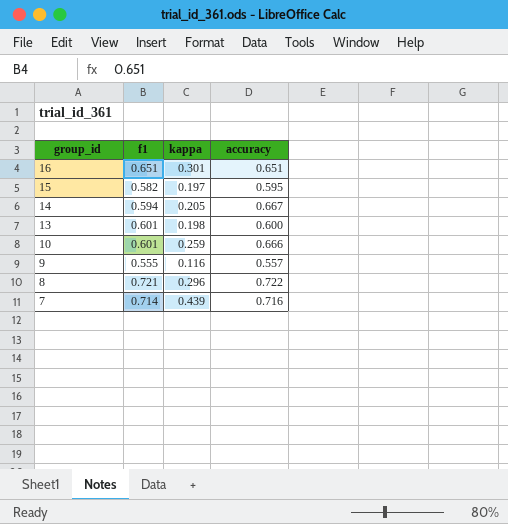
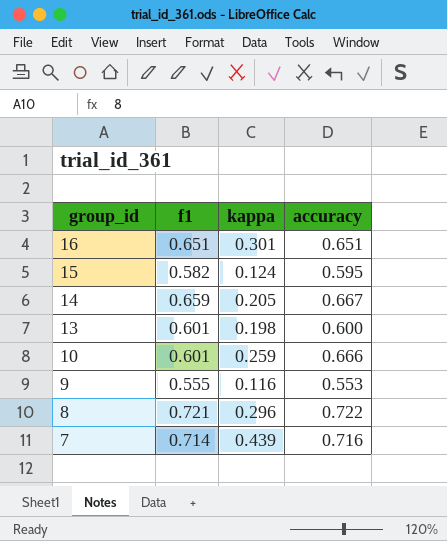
15 | kappa: 0.197 -> 0.124
14 | f1: 0.594 -> 0.659
9 | accuracy: 0.557 -> 0.553

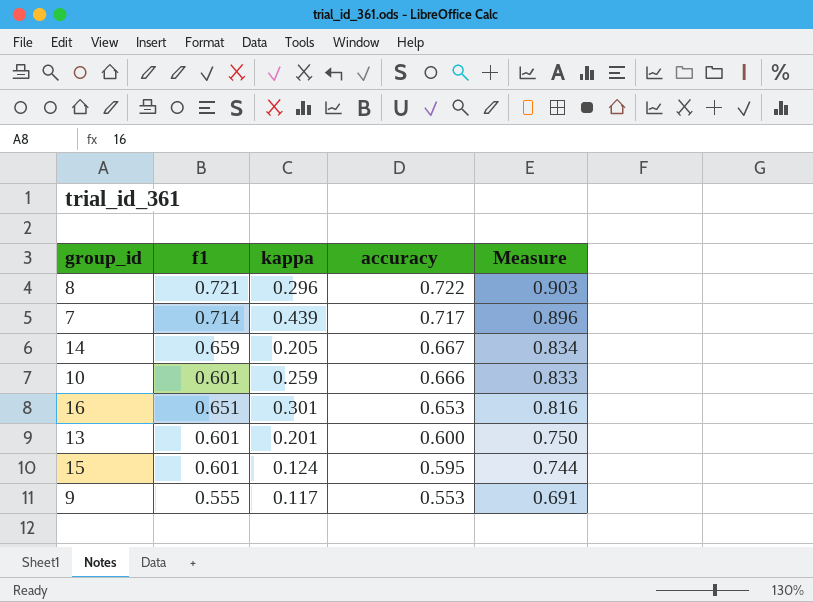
row order: group_id descending -> accuracy descending
column Measure | formula: none -> [accuracy] * 1.25
7 | accuracy: 0.716 -> 0.717
16 | accuracy: 0.651 -> 0.653
13 | kappa: 0.198 -> 0.201
15 | f1: 0.582 -> 0.601
9 | kappa: 0.116 -> 0.117

